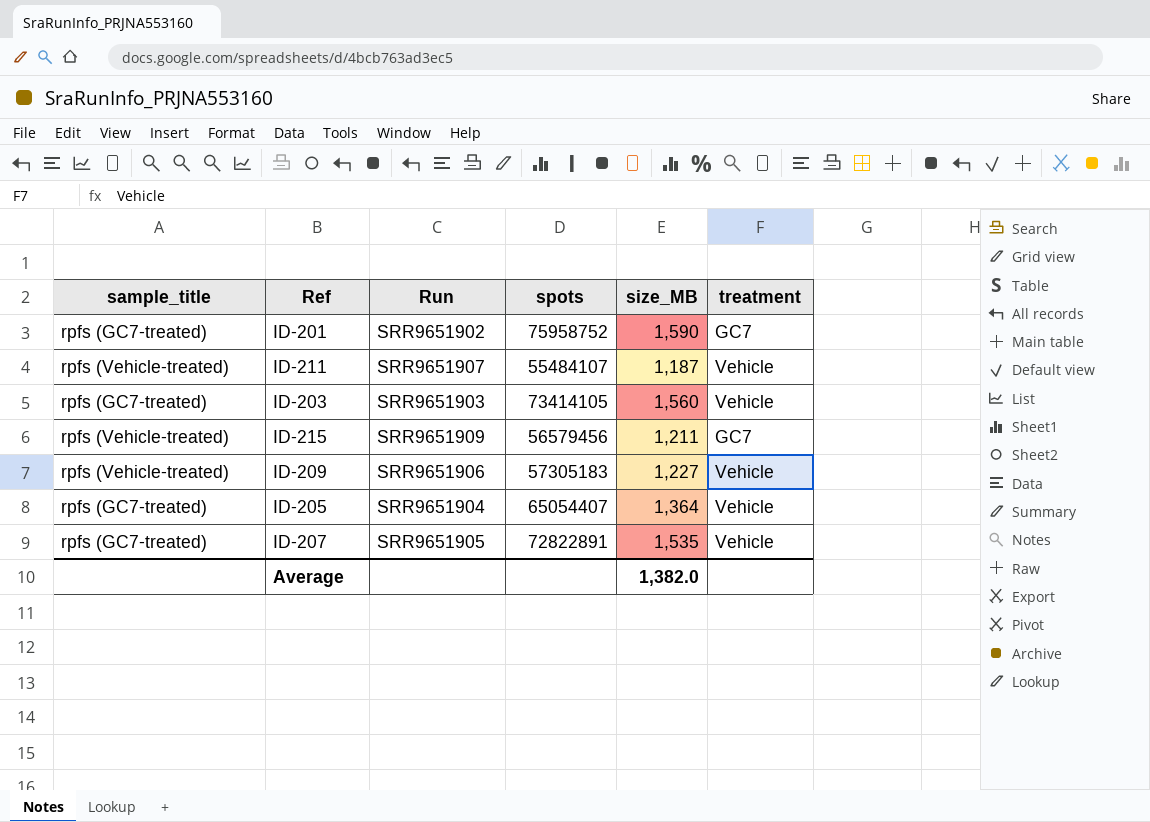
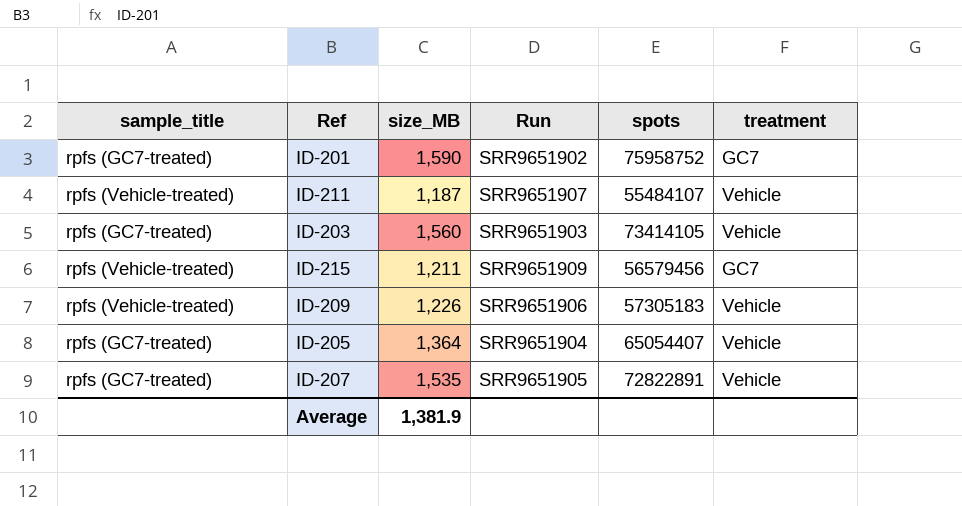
column size_MB | position: 5 -> 3
ID-209 | size_MB: 1,227 -> 1,226
Average | size_MB: 1,382.0 -> 1,381.9

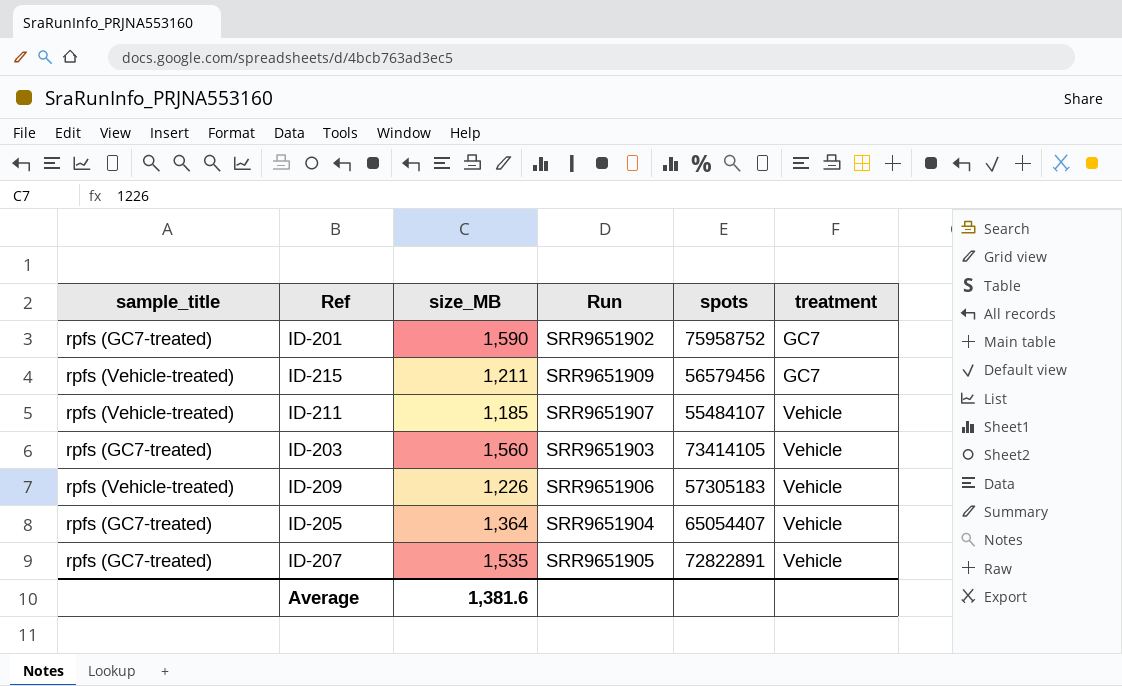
row order: none -> treatment ascending
ID-211 | size_MB: 1,187 -> 1,185
Average | size_MB: 1,381.9 -> 1,381.6

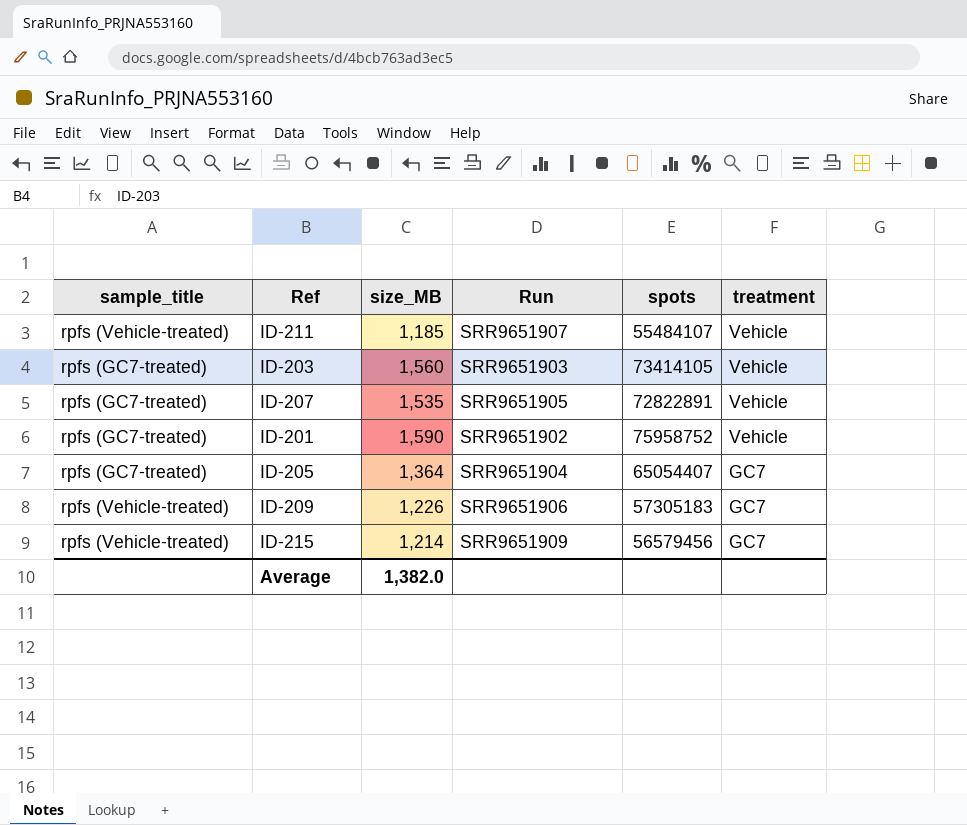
row order: treatment ascending -> treatment descending
ID-201 | treatment: GC7 -> Vehicle
ID-205 | treatment: Vehicle -> GC7
ID-209 | treatment: Vehicle -> GC7
ID-215 | size_MB: 1,211 -> 1,214
Average | size_MB: 1,381.6 -> 1,382.0

